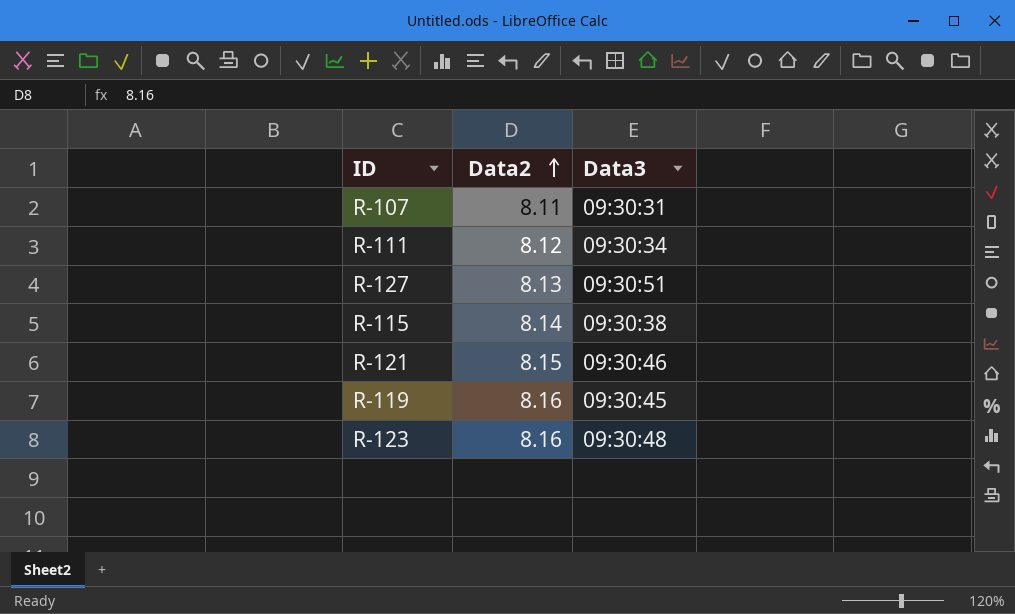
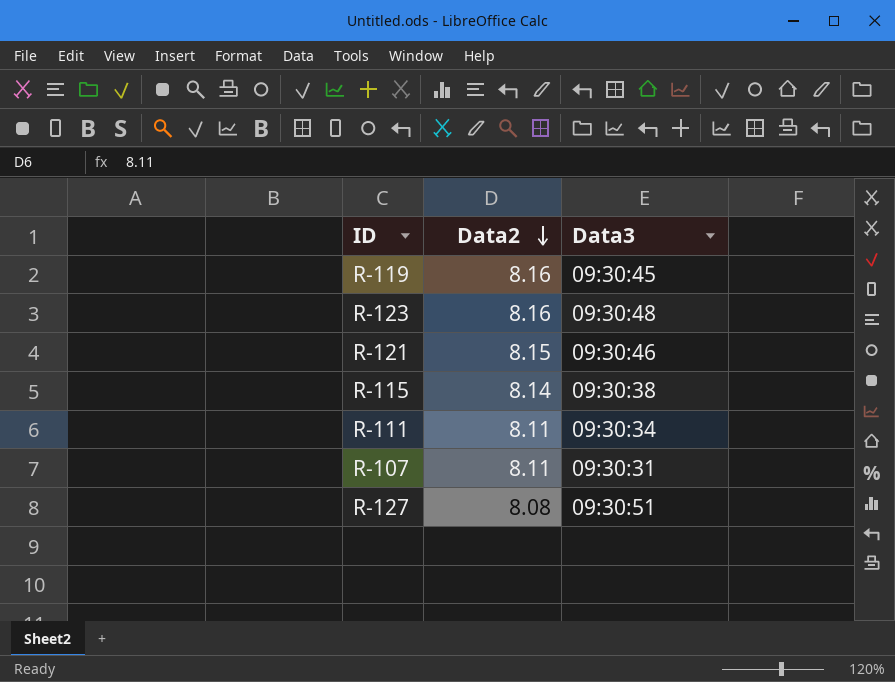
row order: Data2 ascending -> Data2 descending
R-111 | Data2: 8.12 -> 8.11
R-127 | Data2: 8.13 -> 8.08

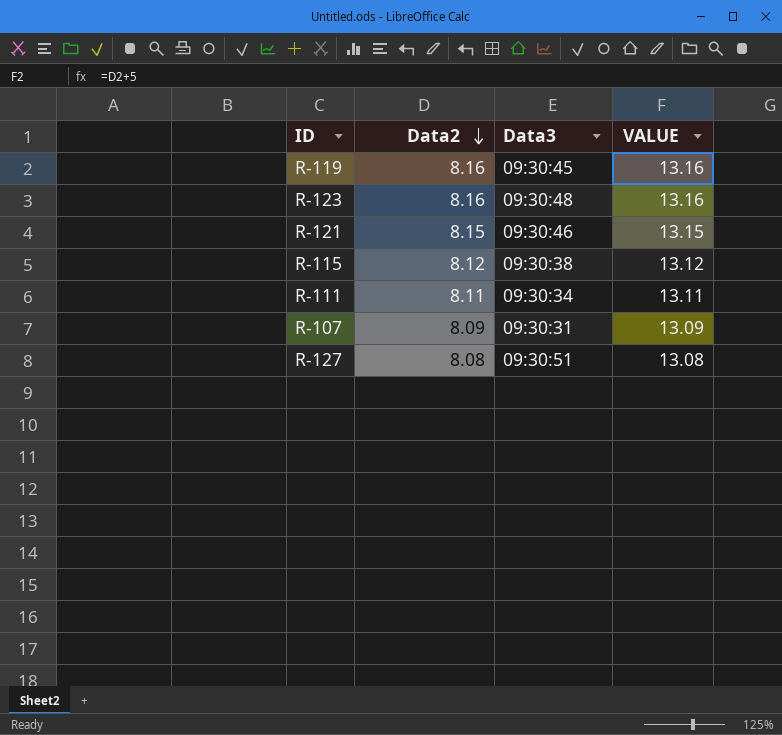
column VALUE | formula: none -> [Data2] + 5
R-115 | Data2: 8.14 -> 8.12
R-107 | Data2: 8.11 -> 8.09

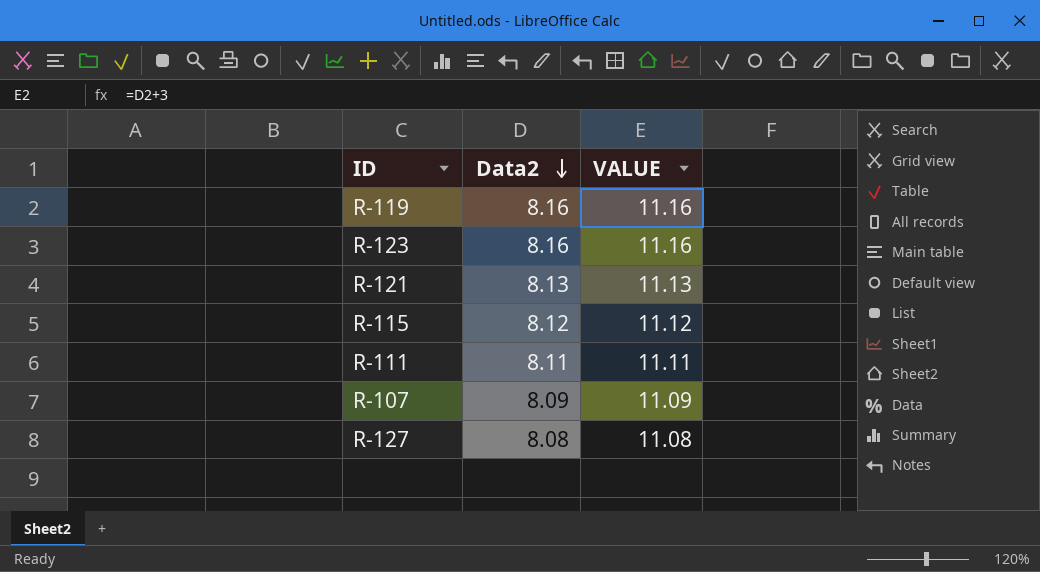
column Data3 | position: 3 -> none
column VALUE | formula: [Data2] + 5 -> [Data2] + 3
R-121 | Data2: 8.15 -> 8.13

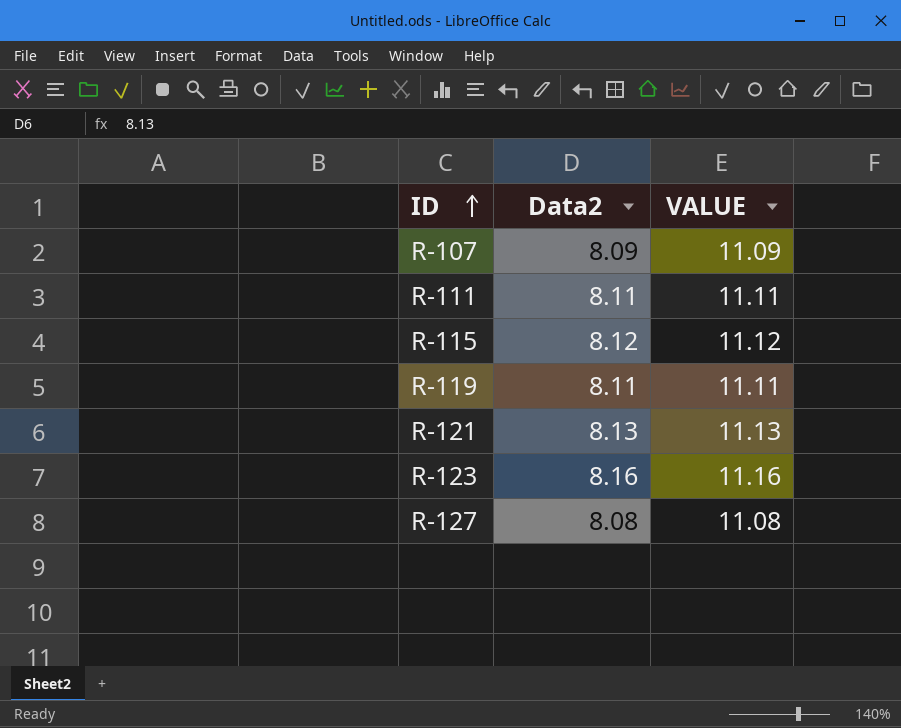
row order: Data2 descending -> ID ascending
R-119 | Data2: 8.16 -> 8.11
R-119 | VALUE: 11.16 -> 11.11

